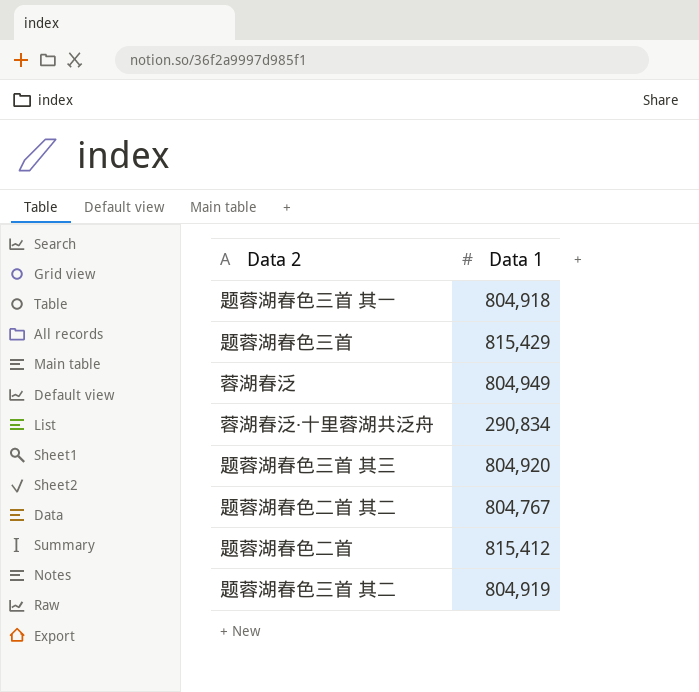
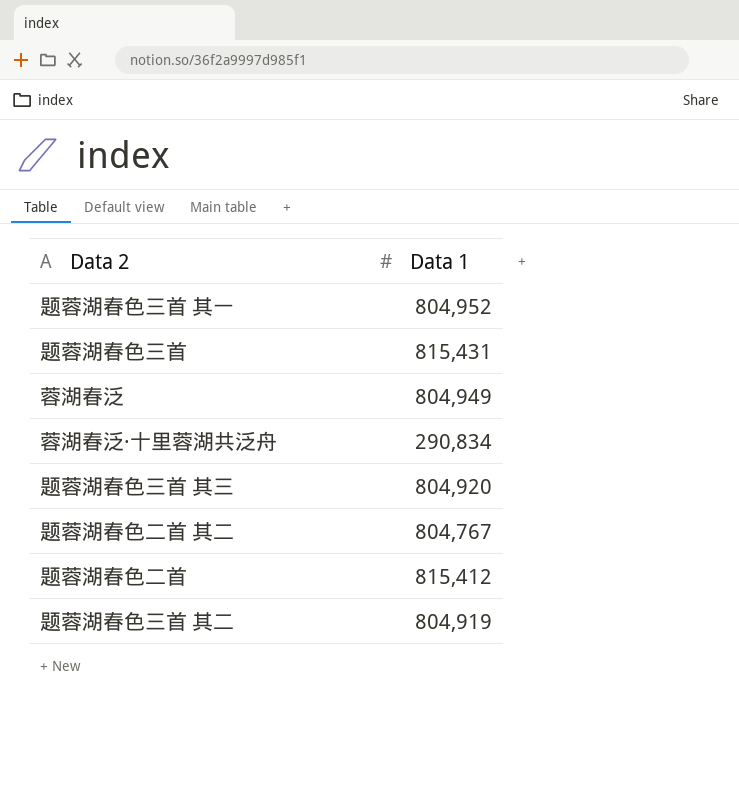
题蓉湖春色三首 其一 | Data 1: 804,918 -> 804,952
题蓉湖春色三首 | Data 1: 815,429 -> 815,431

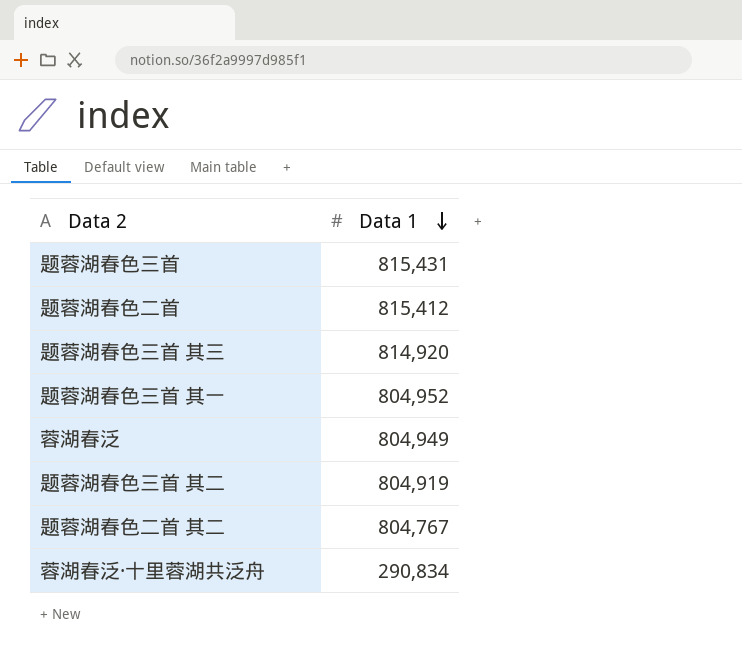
row order: none -> Data 1 descending
题蓉湖春色三首 其三 | Data 1: 804,920 -> 814,920

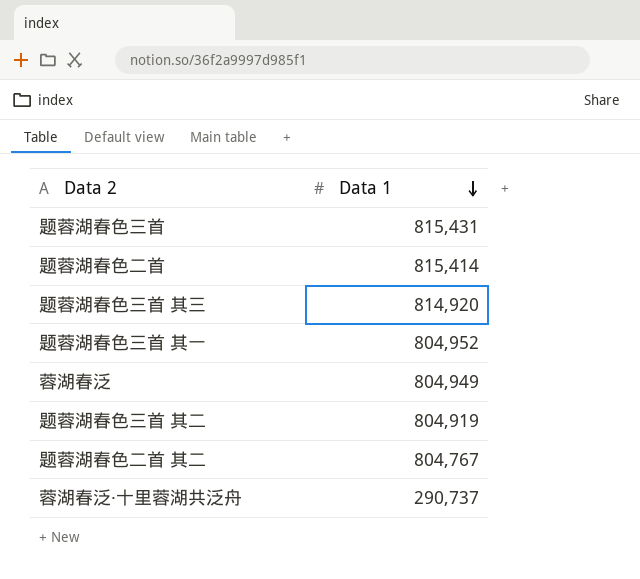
题蓉湖春色二首 | Data 1: 815,412 -> 815,414
蓉湖春泛·十里蓉湖共泛舟 | Data 1: 290,834 -> 290,737

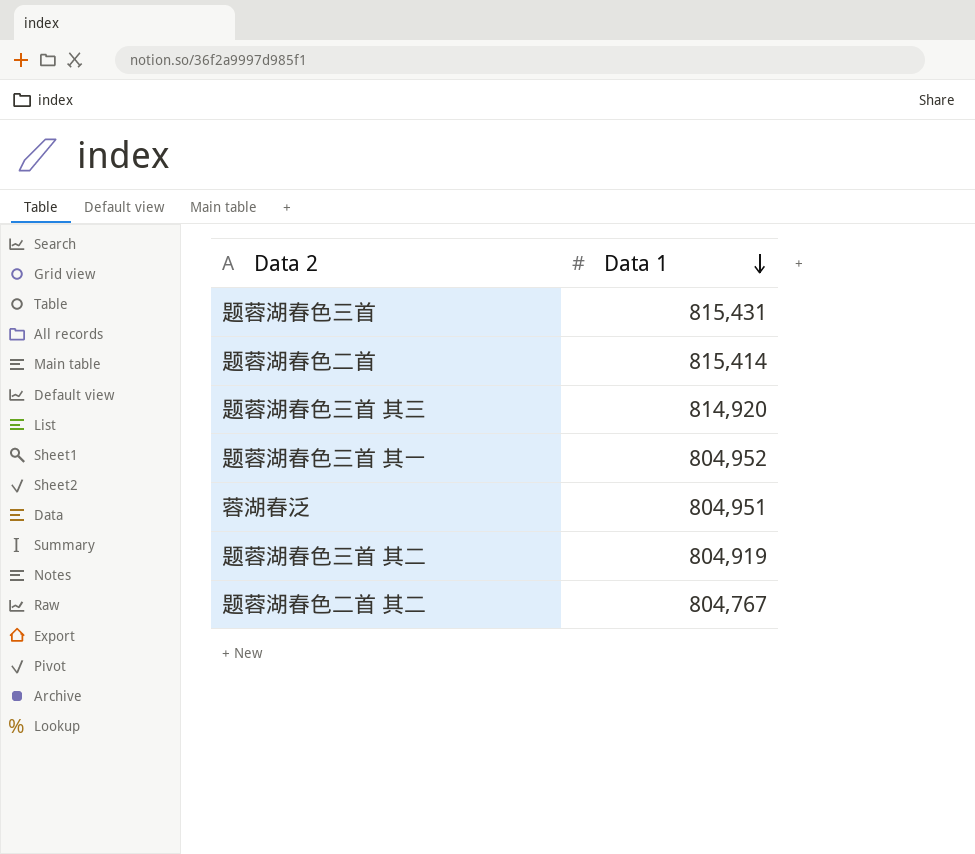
row 蓉湖春泛·十里蓉湖共泛舟: 290,737 -> none
蓉湖春泛 | Data 1: 804,949 -> 804,951

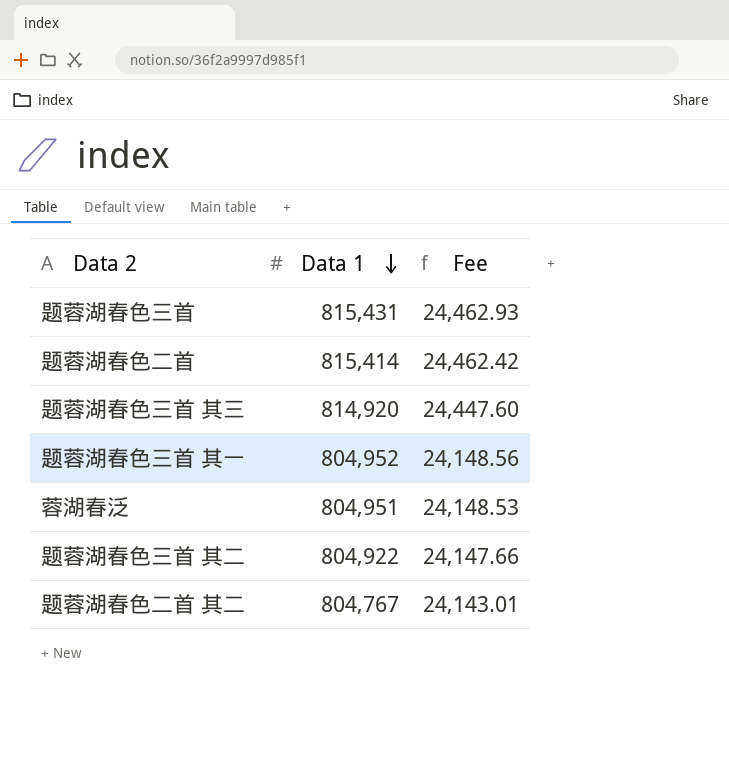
column Fee | formula: none -> [Data 1] * 0.03
题蓉湖春色三首 其二 | Data 1: 804,919 -> 804,922

